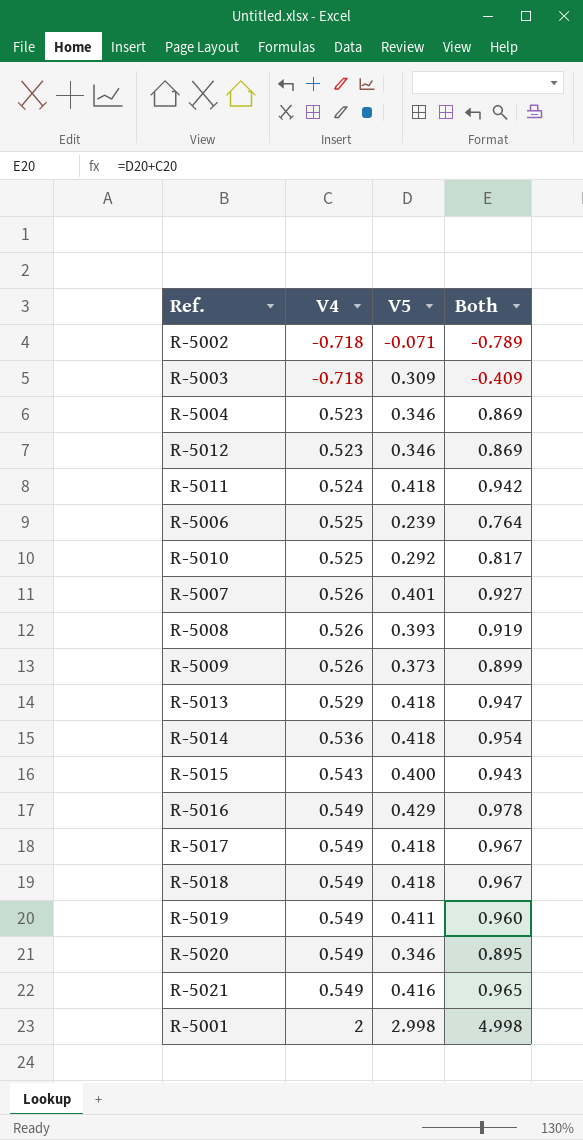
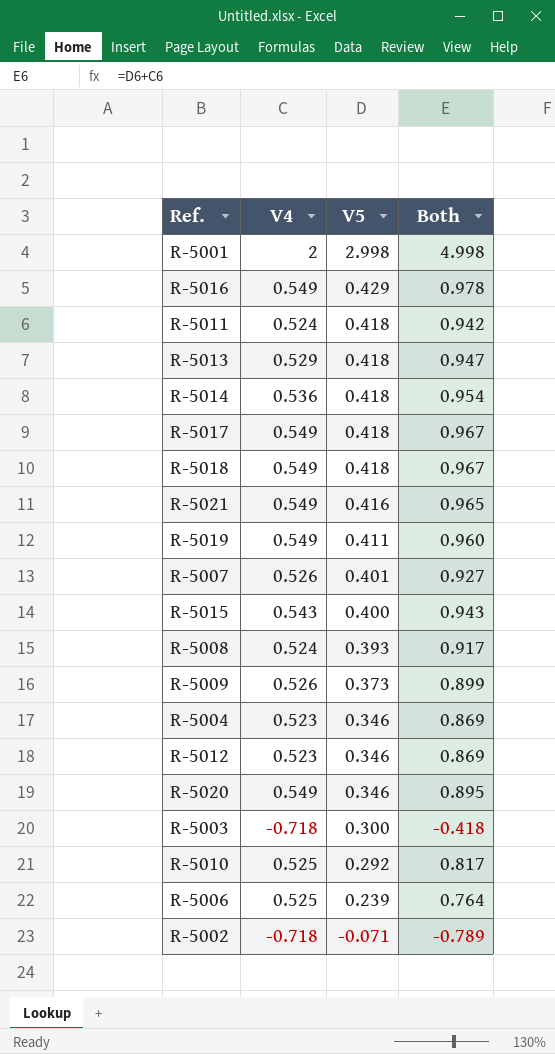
row order: V4 ascending -> V5 descending
R-5008 | V4: 0.526 -> 0.524
R-5008 | Both: 0.919 -> 0.917
R-5003 | V5: 0.309 -> 0.300
R-5003 | Both: -0.409 -> -0.418

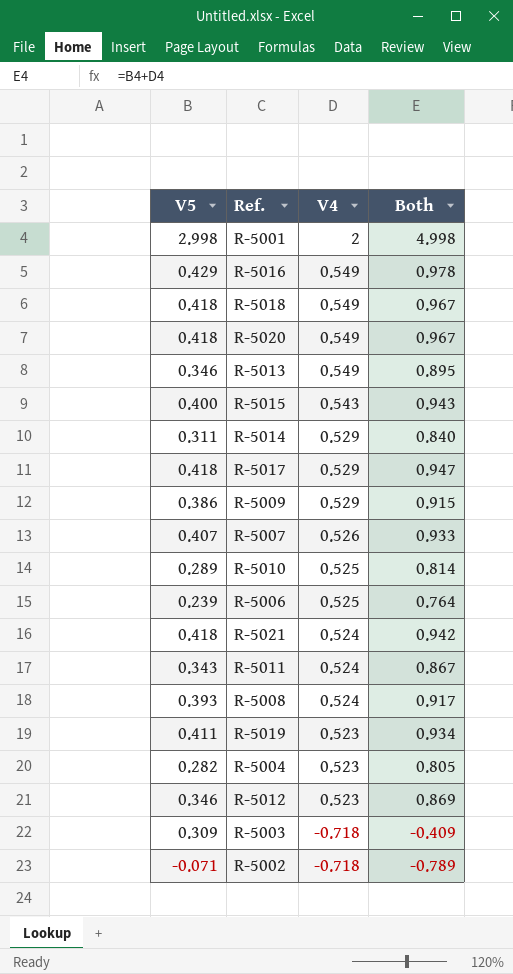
row order: V5 descending -> V4 descending
column V5 | position: 3 -> 1
R-5020 | V5: 0.346 -> 0.418
R-5020 | Both: 0.895 -> 0.967
R-5013 | V5: 0.418 -> 0.346
R-5013 | V4: 0.529 -> 0.549
R-5013 | Both: 0.947 -> 0.895
R-5014 | V5: 0.418 -> 0.311
R-5014 | V4: 0.536 -> 0.529
R-5014 | Both: 0.954 -> 0.840
R-5017 | V4: 0.549 -> 0.529
R-5017 | Both: 0.967 -> 0.947
R-5009 | V5: 0.373 -> 0.386
R-5009 | V4: 0.526 -> 0.529
R-5009 | Both: 0.899 -> 0.915
R-5007 | V5: 0.401 -> 0.407
R-5007 | Both: 0.927 -> 0.933
R-5010 | V5: 0.292 -> 0.289
R-5010 | Both: 0.817 -> 0.814
R-5021 | V5: 0.416 -> 0.418
R-5021 | V4: 0.549 -> 0.524
R-5021 | Both: 0.965 -> 0.942
R-5011 | V5: 0.418 -> 0.343
R-5011 | Both: 0.942 -> 0.867
R-5019 | V4: 0.549 -> 0.523
R-5019 | Both: 0.960 -> 0.934
R-5004 | V5: 0.346 -> 0.282
R-5004 | Both: 0.869 -> 0.805
R-5003 | V5: 0.300 -> 0.309
R-5003 | Both: -0.418 -> -0.409

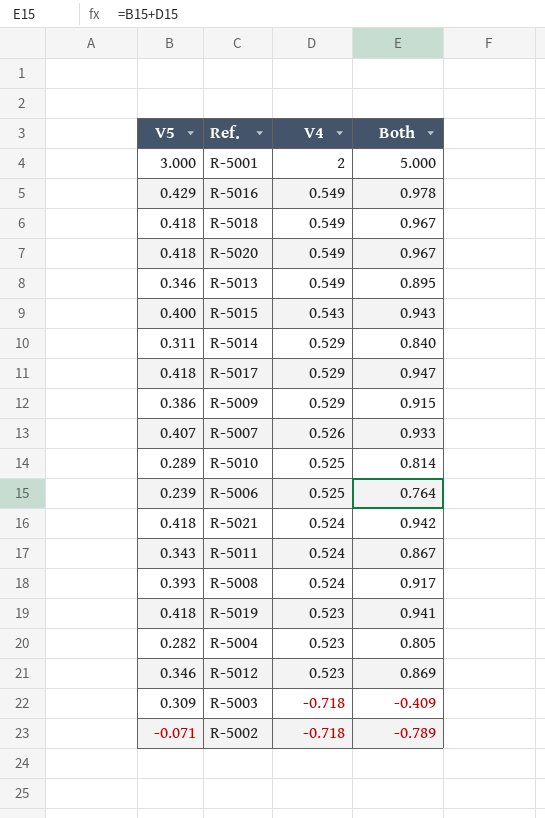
R-5001 | V5: 2.998 -> 3.000
R-5001 | Both: 4.998 -> 5.000
R-5019 | V5: 0.411 -> 0.418
R-5019 | Both: 0.934 -> 0.941

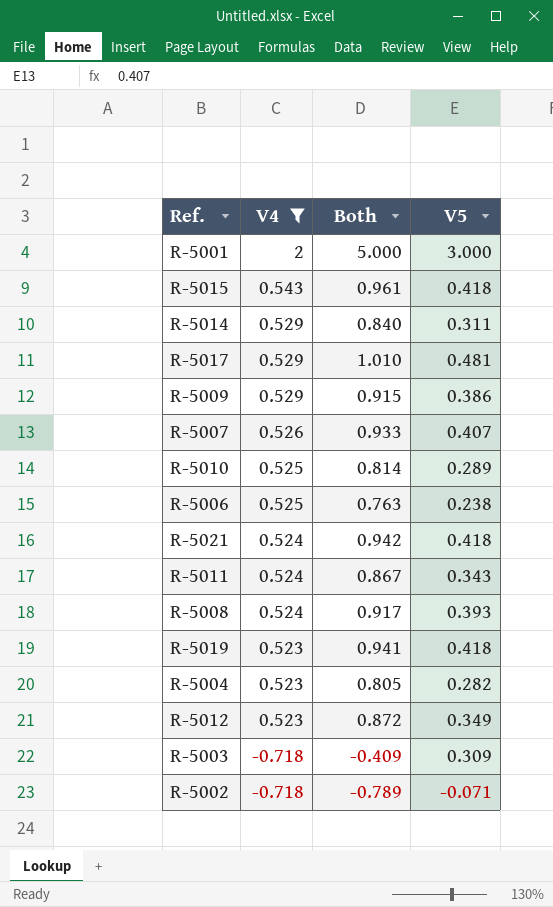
filter: none -> V4 != 0.549
column V5 | position: 1 -> 4
R-5015 | Both: 0.943 -> 0.961
R-5015 | V5: 0.400 -> 0.418
R-5017 | Both: 0.947 -> 1.010
R-5017 | V5: 0.418 -> 0.481
R-5006 | Both: 0.764 -> 0.763
R-5006 | V5: 0.239 -> 0.238
R-5012 | Both: 0.869 -> 0.872
R-5012 | V5: 0.346 -> 0.349

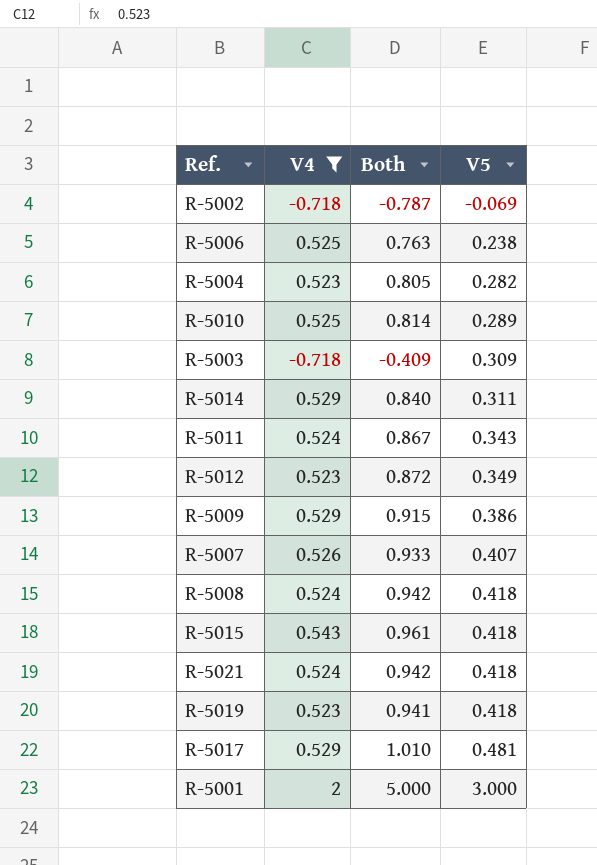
row order: V4 descending -> V5 ascending
R-5002 | Both: -0.789 -> -0.787
R-5002 | V5: -0.071 -> -0.069
R-5008 | Both: 0.917 -> 0.942
R-5008 | V5: 0.393 -> 0.418

